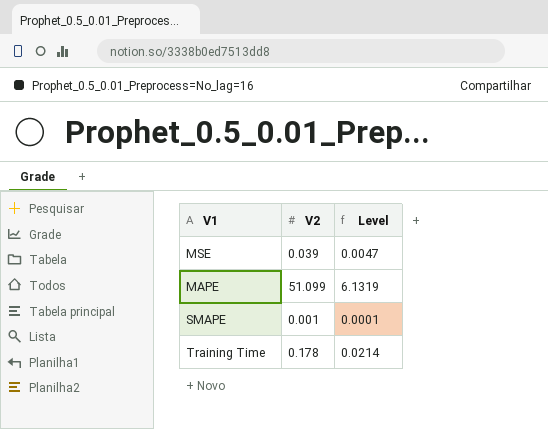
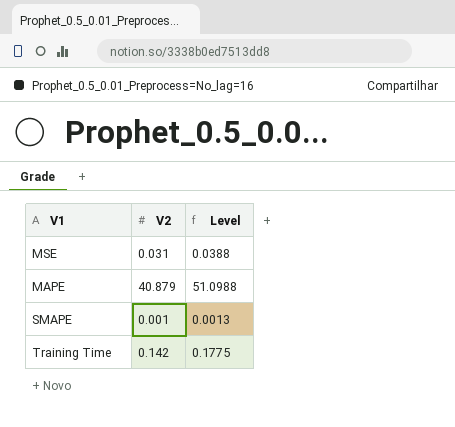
column Level | formula: [V2] * 0.12 -> [V2] * 1.25
MSE | V2: 0.039 -> 0.031
MAPE | V2: 51.099 -> 40.879
Training Time | V2: 0.178 -> 0.142

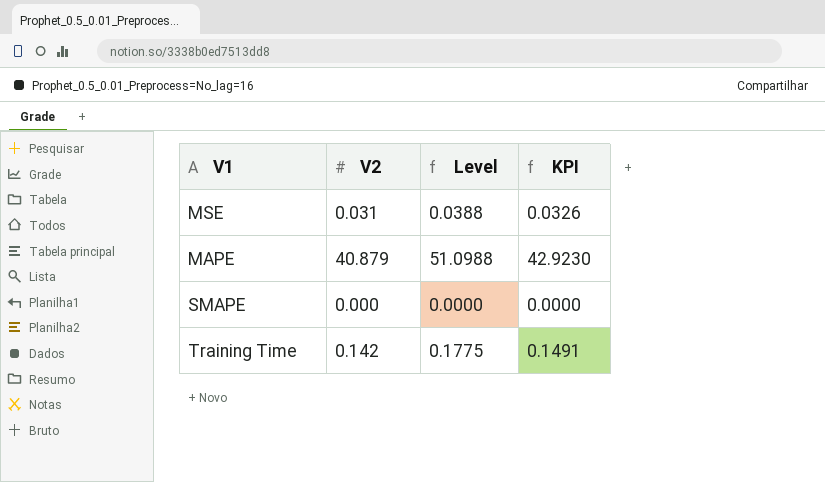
column KPI | formula: none -> [V2] * 1.05
SMAPE | V2: 0.001 -> 0.000
SMAPE | Level: 0.0013 -> 0.0000

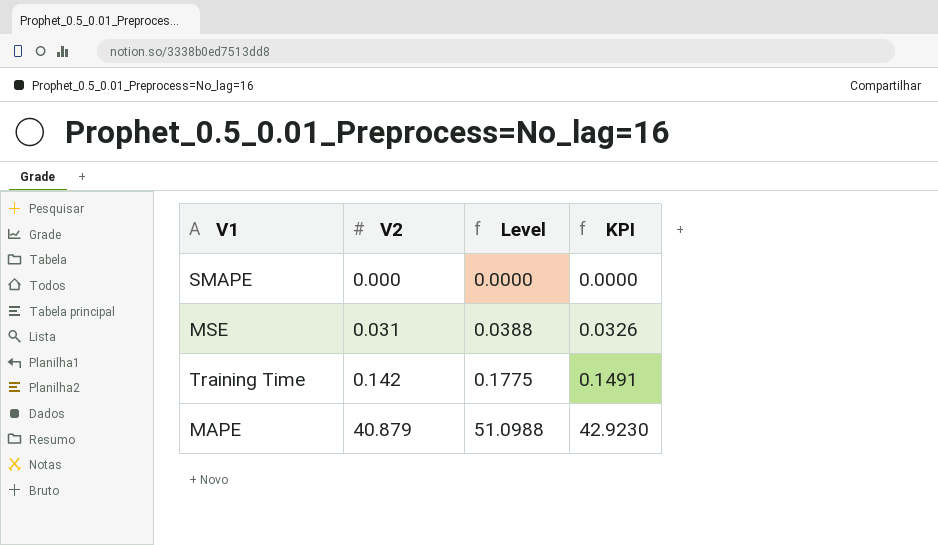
row order: none -> V2 ascending

